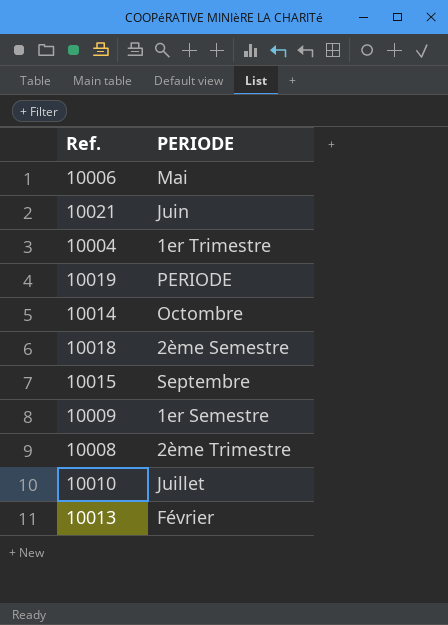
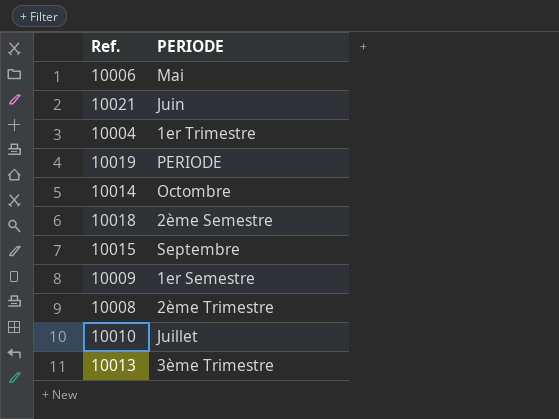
10013 | PERIODE: Février -> 3ème Trimestre

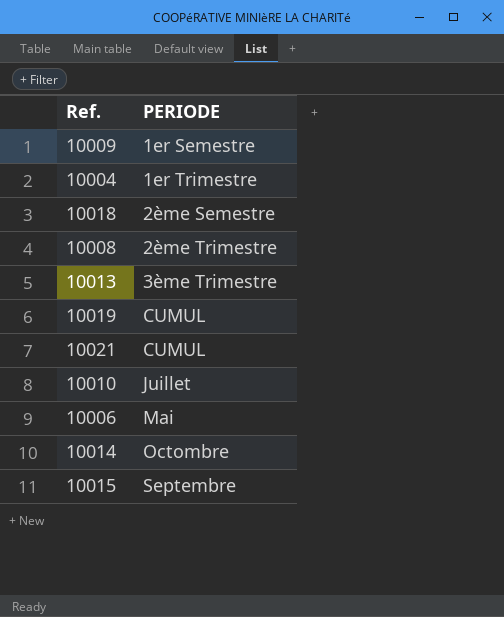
row order: none -> PERIODE ascending
10019 | PERIODE: PERIODE -> CUMUL
10021 | PERIODE: Juin -> CUMUL

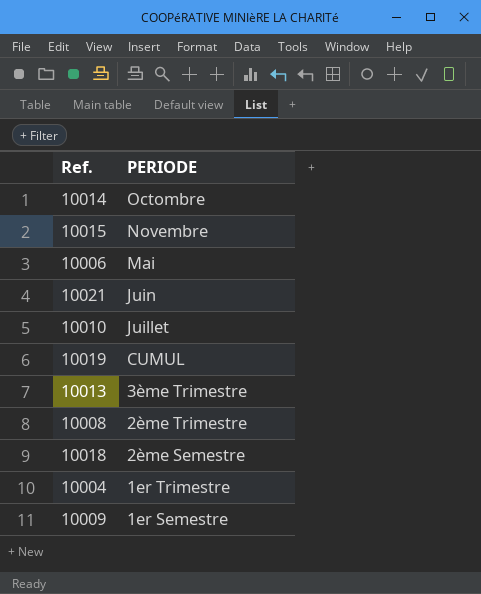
row order: PERIODE ascending -> PERIODE descending
10015 | PERIODE: Septembre -> Novembre
10021 | PERIODE: CUMUL -> Juin

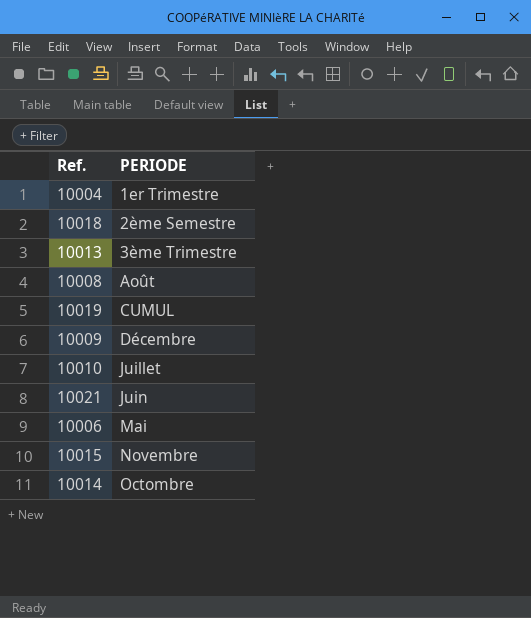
row order: PERIODE descending -> PERIODE ascending
10008 | PERIODE: 2ème Trimestre -> Août
10009 | PERIODE: 1er Semestre -> Décembre

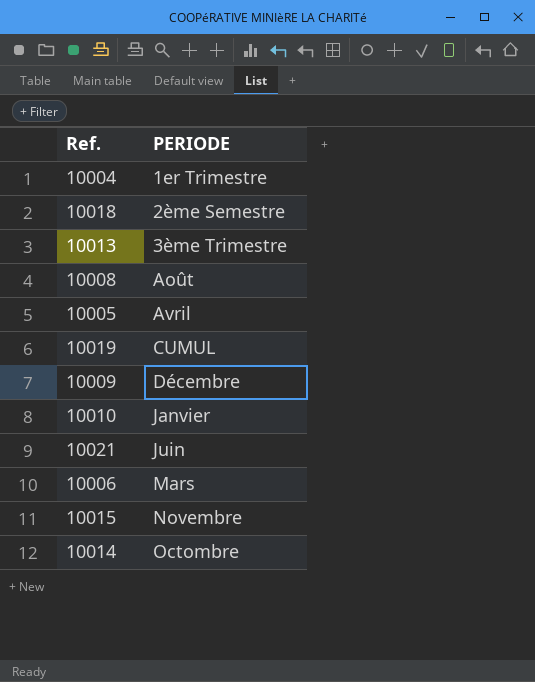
row 10005: none -> Avril
10010 | PERIODE: Juillet -> Janvier
10006 | PERIODE: Mai -> Mars

